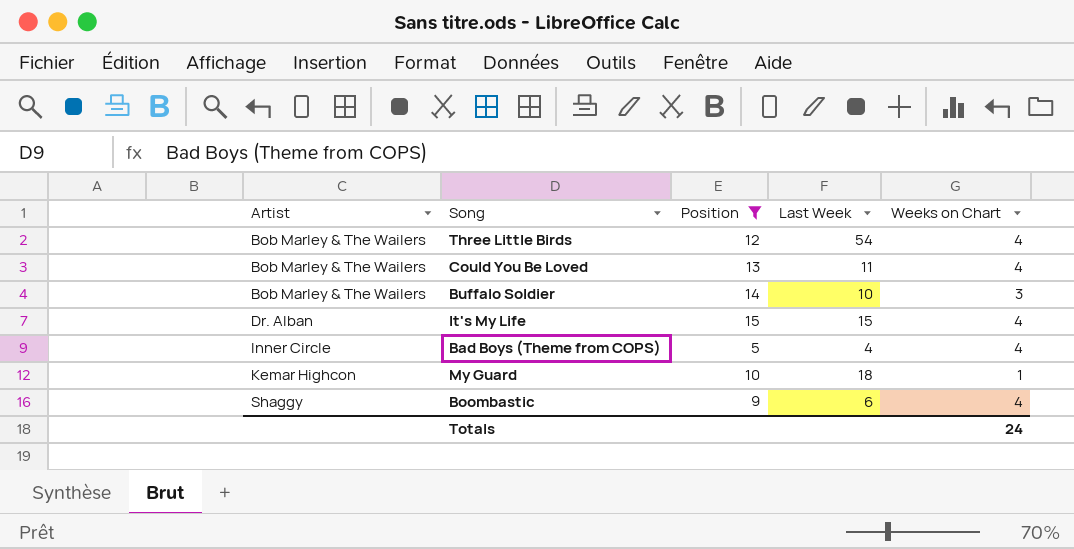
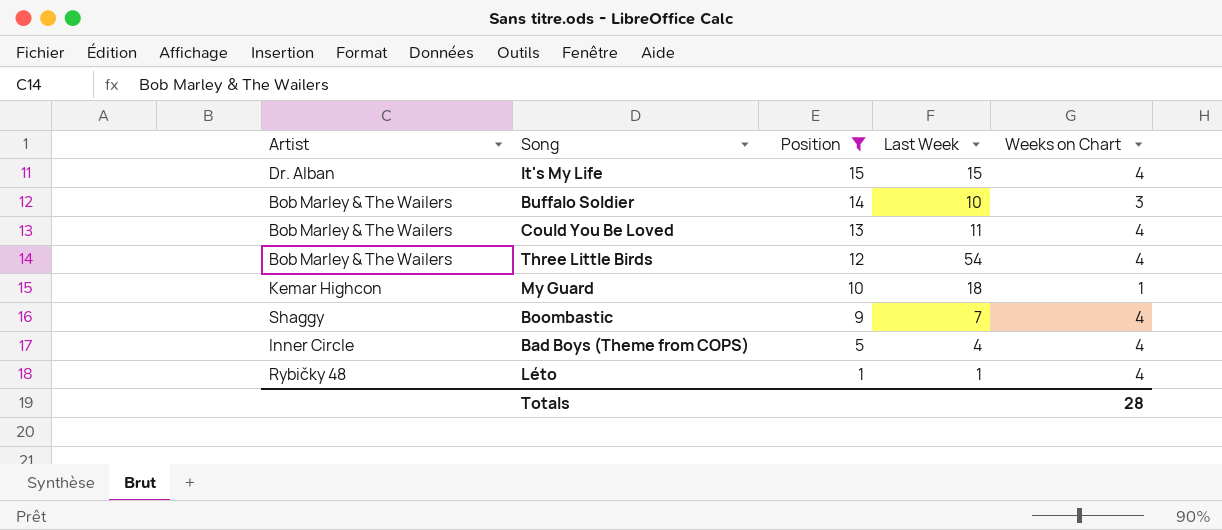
row order: Artist ascending -> Position descending
Boombastic | Last Week: 6 -> 7
row Léto: none -> Rybičky 48 | 1 | 1 | 4
Totals | Weeks on Chart: 24 -> 28

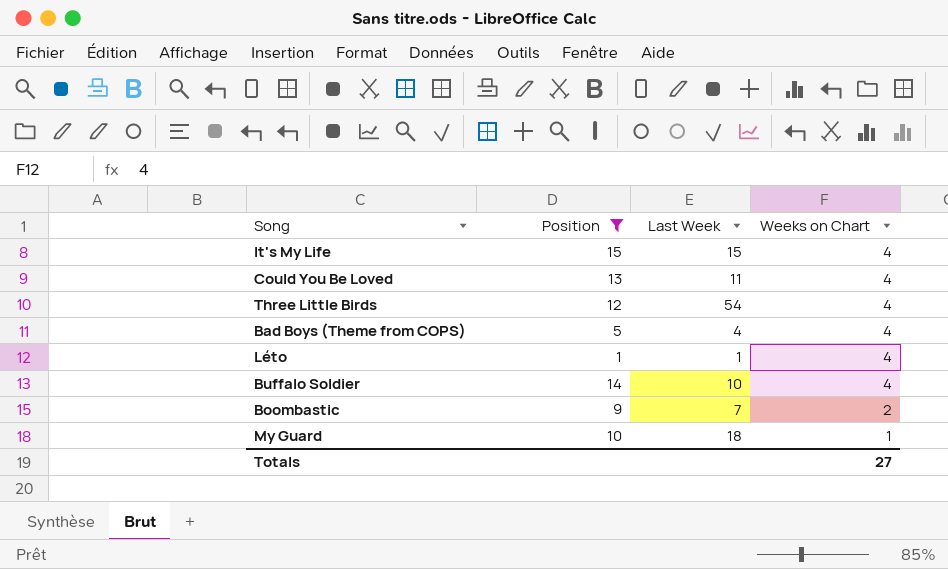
row order: Position descending -> Weeks on Chart descending
column Artist | position: 1 -> none
Buffalo Soldier | Weeks on Chart: 3 -> 4
Boombastic | Weeks on Chart: 4 -> 2
Totals | Weeks on Chart: 28 -> 27

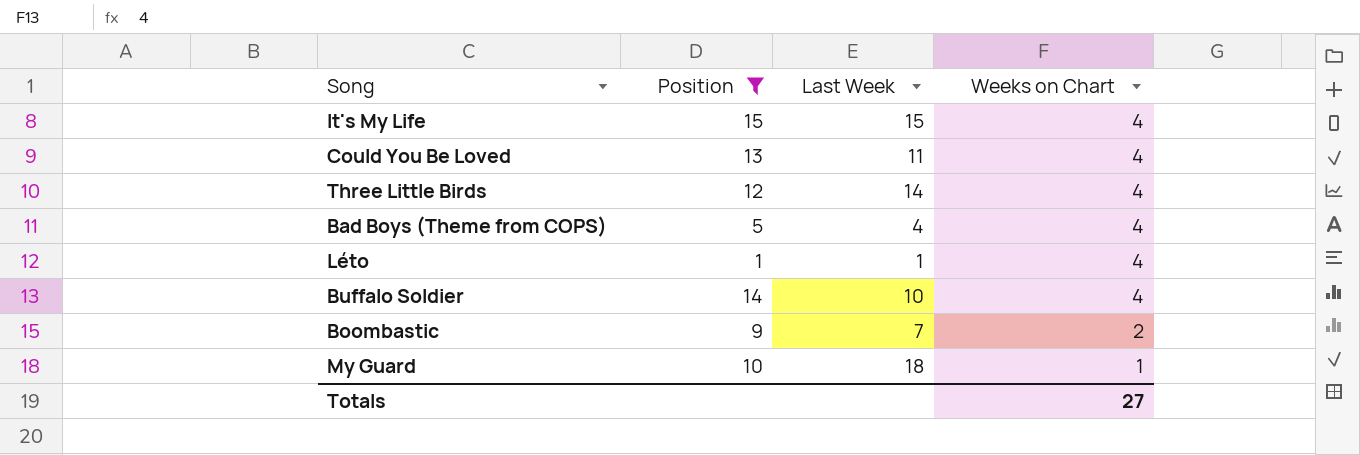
Three Little Birds | Last Week: 54 -> 14

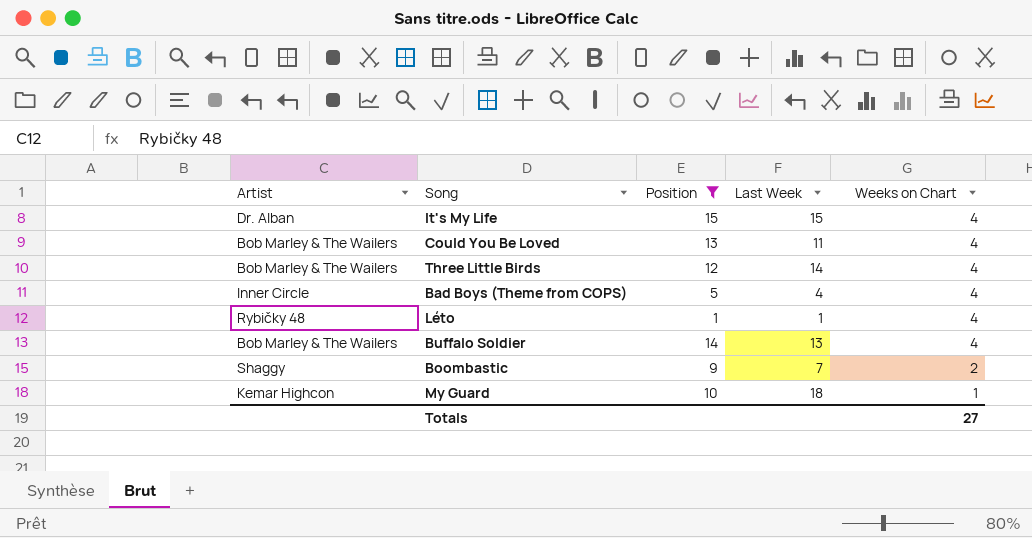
column Artist | position: none -> 1
Buffalo Soldier | Last Week: 10 -> 13

